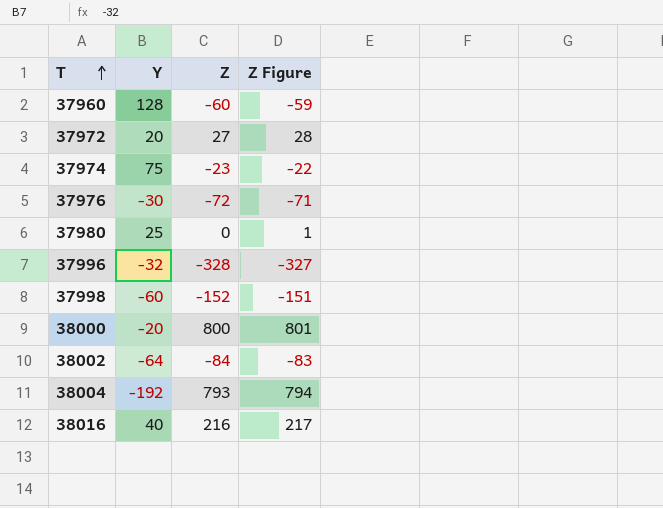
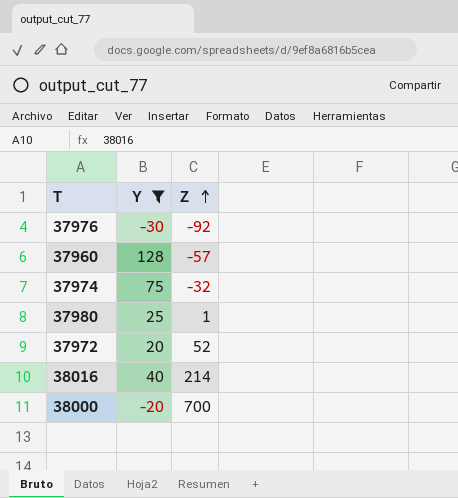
filter: none -> Y >= -30
row order: T ascending -> Z ascending
column Z Figure | formula: [Z] + 1 -> none
37976 | Z: -72 -> -92
37960 | Z: -60 -> -57
37974 | Z: -23 -> -32
37980 | Z: 0 -> 1
37972 | Z: 27 -> 52
38016 | Z: 216 -> 214
38000 | Z: 800 -> 700

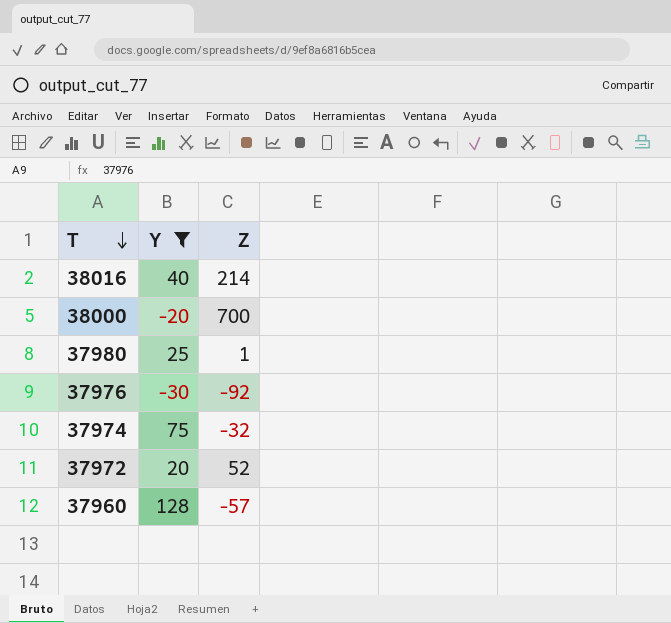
row order: Z ascending -> T descending

